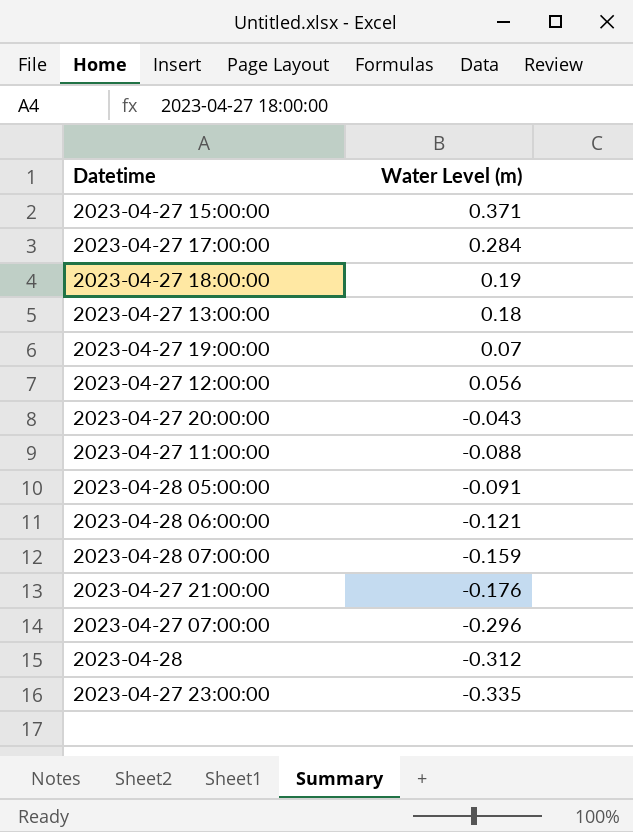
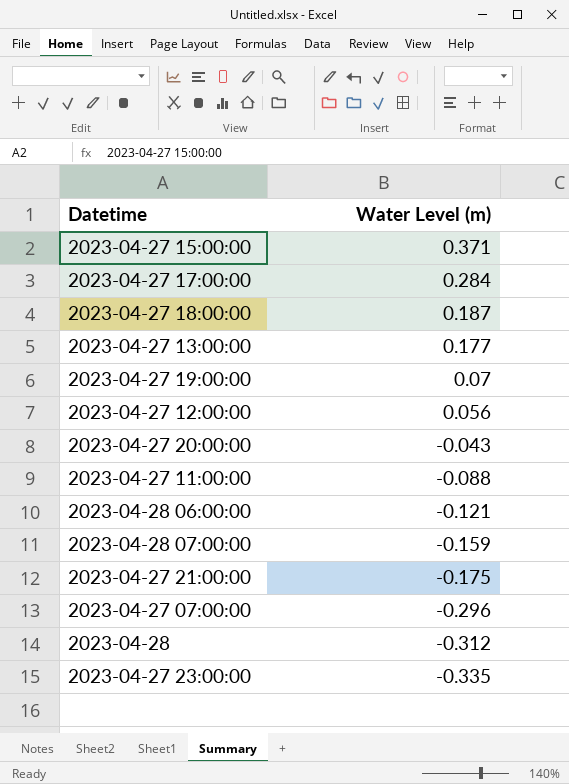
row 2023-04-28 05:00:00: -0.091 -> none
2023-04-27 18:00:00 | Water Level (m): 0.19 -> 0.187
2023-04-27 13:00:00 | Water Level (m): 0.18 -> 0.177
2023-04-27 21:00:00 | Water Level (m): -0.176 -> -0.175

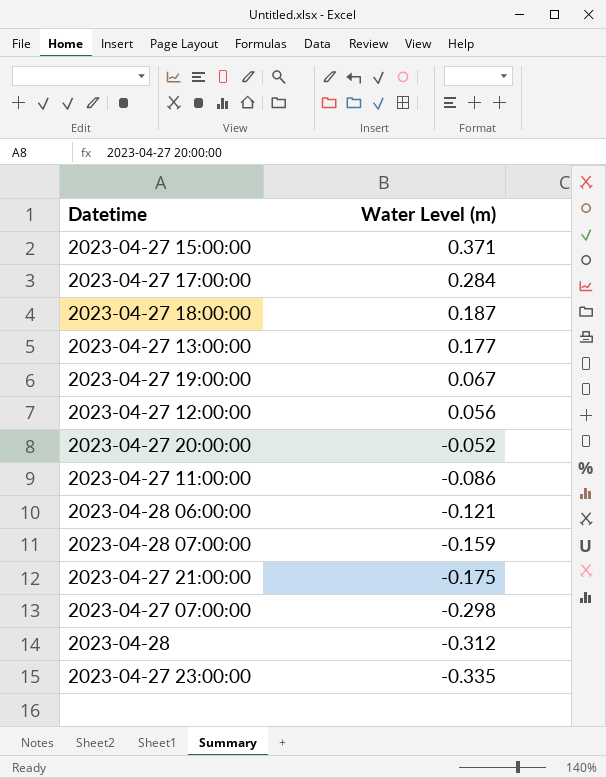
2023-04-27 19:00:00 | Water Level (m): 0.07 -> 0.067
2023-04-27 20:00:00 | Water Level (m): -0.043 -> -0.052
2023-04-27 11:00:00 | Water Level (m): -0.088 -> -0.086
2023-04-27 07:00:00 | Water Level (m): -0.296 -> -0.298

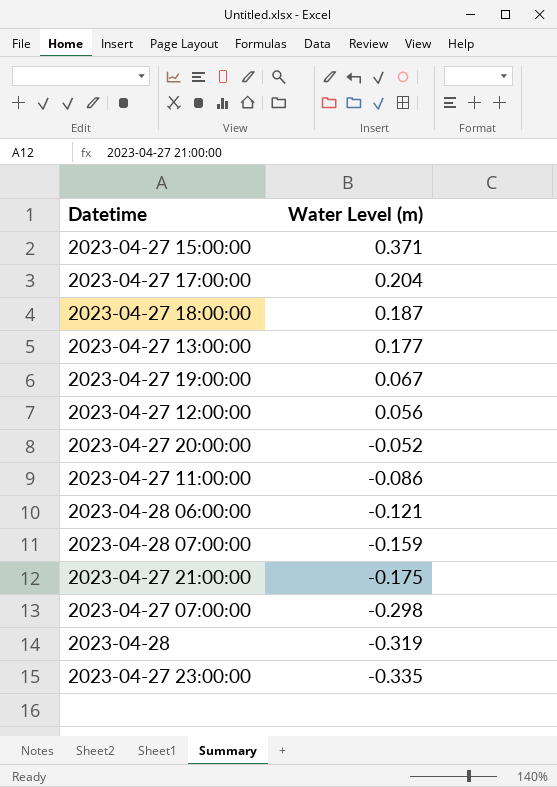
2023-04-27 17:00:00 | Water Level (m): 0.284 -> 0.204
2023-04-28 | Water Level (m): -0.312 -> -0.319

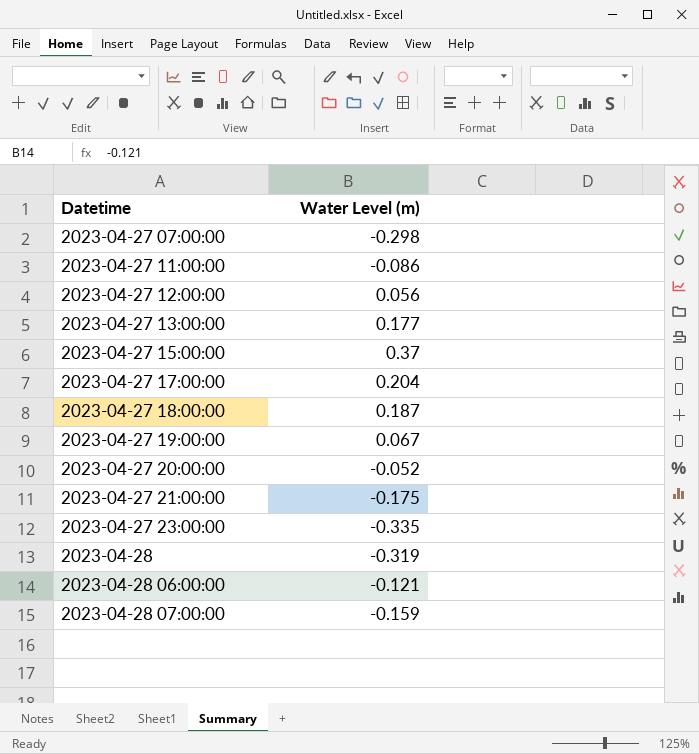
row order: Water Level (m) descending -> Datetime ascending
2023-04-27 15:00:00 | Water Level (m): 0.371 -> 0.37

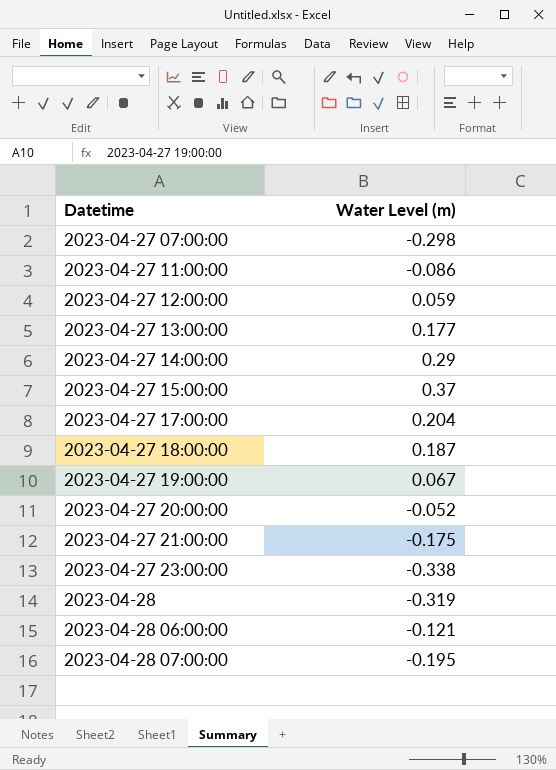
2023-04-27 12:00:00 | Water Level (m): 0.056 -> 0.059
row 2023-04-27 14:00:00: none -> 0.29
2023-04-27 23:00:00 | Water Level (m): -0.335 -> -0.338
2023-04-28 07:00:00 | Water Level (m): -0.159 -> -0.195

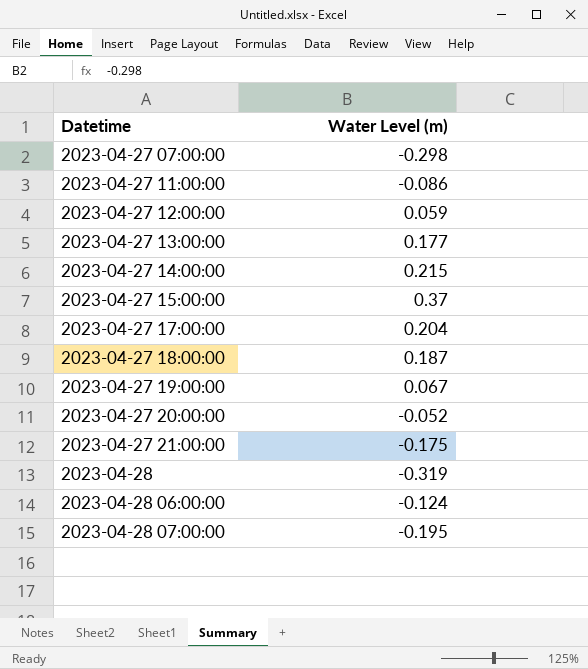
row 2023-04-27 23:00:00: -0.338 -> none
2023-04-27 14:00:00 | Water Level (m): 0.29 -> 0.215
2023-04-28 06:00:00 | Water Level (m): -0.121 -> -0.124

